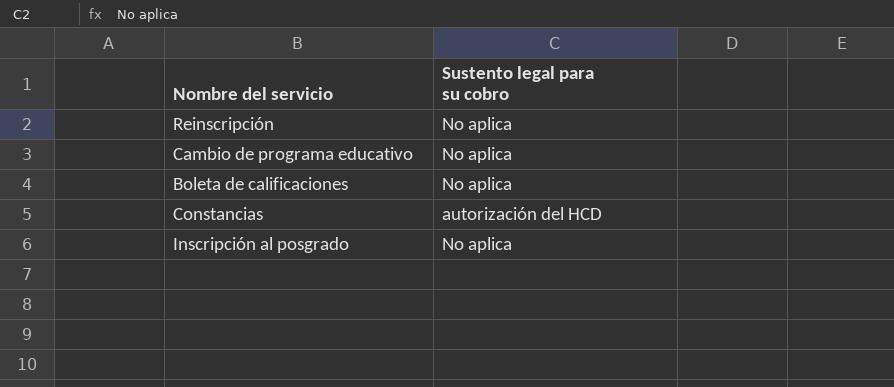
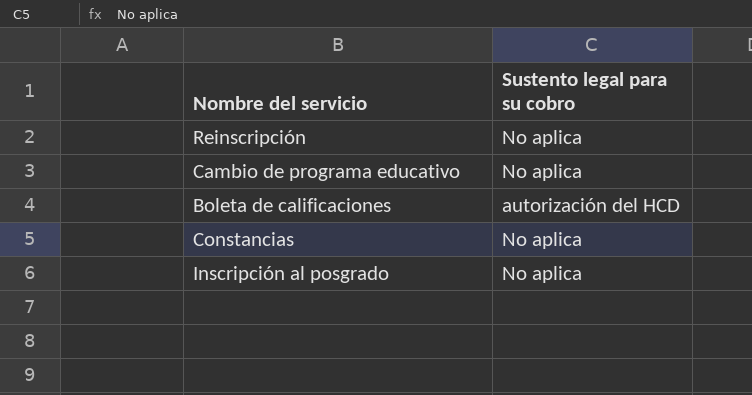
Boleta de calificaciones | Sustento legal para su cobro: No aplica -> autorización del HCD
Constancias | Sustento legal para su cobro: autorización del HCD -> No aplica

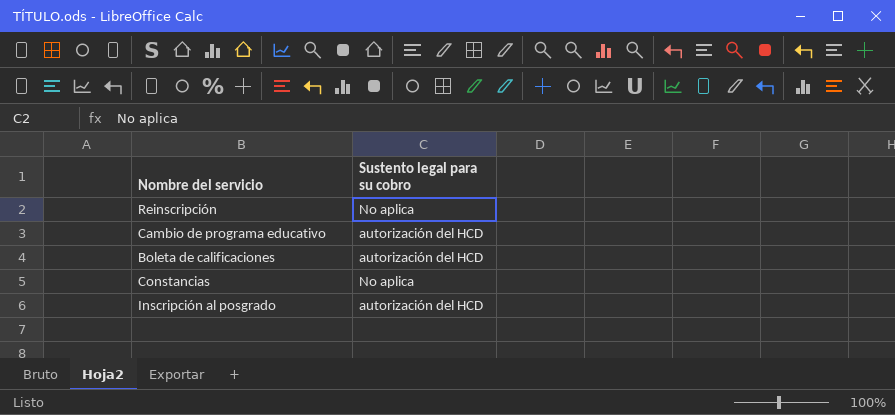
Cambio de programa educativo | Sustento legal para su cobro: No aplica -> autorización del HCD
Inscripción al posgrado | Sustento legal para su cobro: No aplica -> autorización del HCD

